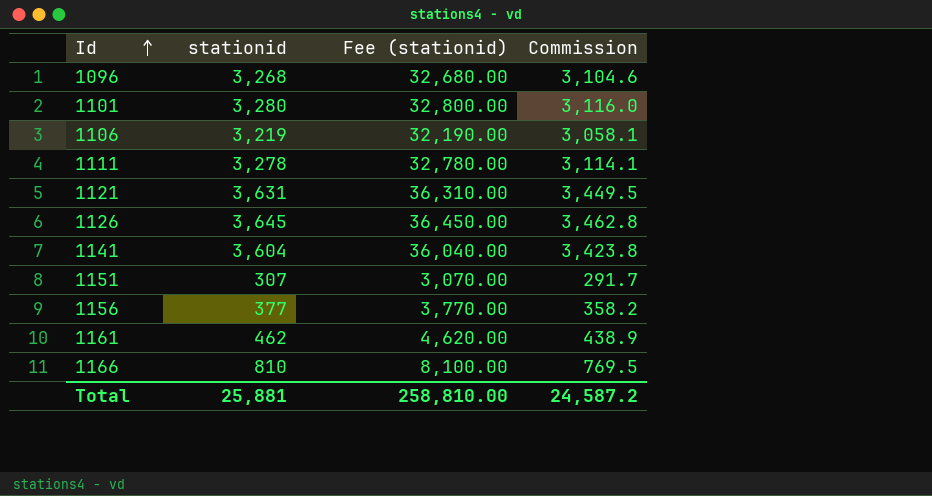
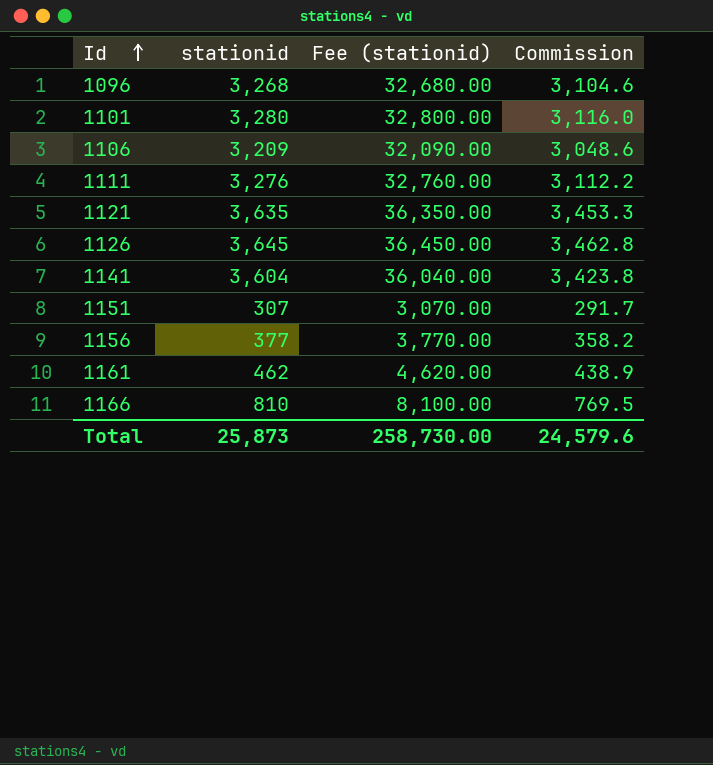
1106 | stationid: 3,219 -> 3,209
1106 | Fee (stationid): 32,190.00 -> 32,090.00
1106 | Commission: 3,058.1 -> 3,048.6
1111 | stationid: 3,278 -> 3,276
1111 | Fee (stationid): 32,780.00 -> 32,760.00
1111 | Commission: 3,114.1 -> 3,112.2
1121 | stationid: 3,631 -> 3,635
1121 | Fee (stationid): 36,310.00 -> 36,350.00
1121 | Commission: 3,449.5 -> 3,453.3
Total | stationid: 25,881 -> 25,873
Total | Fee (stationid): 258,810.00 -> 258,730.00
Total | Commission: 24,587.2 -> 24,579.6

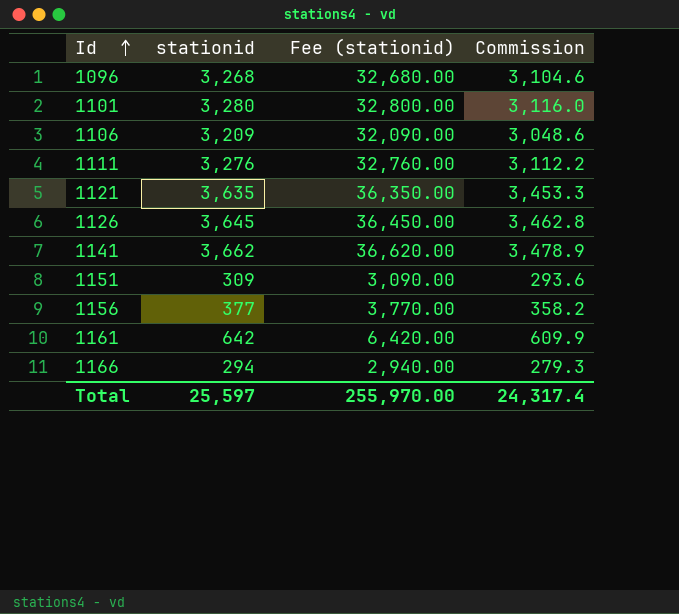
1141 | stationid: 3,604 -> 3,662
1141 | Fee (stationid): 36,040.00 -> 36,620.00
1141 | Commission: 3,423.8 -> 3,478.9
1151 | stationid: 307 -> 309
1151 | Fee (stationid): 3,070.00 -> 3,090.00
1151 | Commission: 291.7 -> 293.6
1161 | stationid: 462 -> 642
1161 | Fee (stationid): 4,620.00 -> 6,420.00
1161 | Commission: 438.9 -> 609.9
1166 | stationid: 810 -> 294
1166 | Fee (stationid): 8,100.00 -> 2,940.00
1166 | Commission: 769.5 -> 279.3
Total | stationid: 25,873 -> 25,597
Total | Fee (stationid): 258,730.00 -> 255,970.00
Total | Commission: 24,579.6 -> 24,317.4

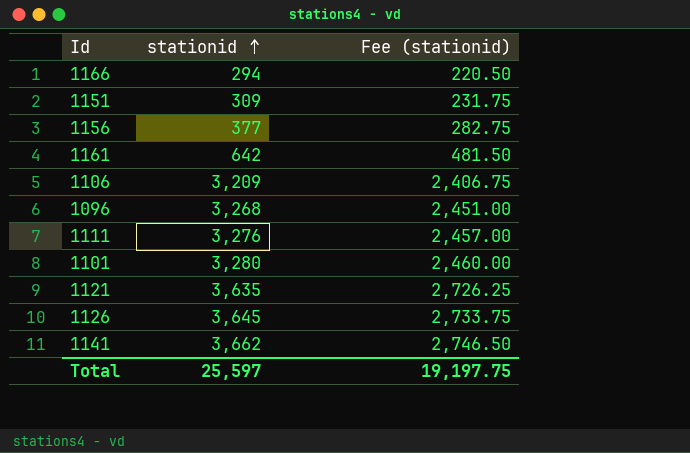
row order: Id ascending -> stationid ascending
column Commission | formula: [stationid] * 0.95 -> none
column Fee (stationid) | formula: [stationid] * 10 -> [stationid] * 0.75
Total | Fee (stationid): 255,970.00 -> 19,197.75

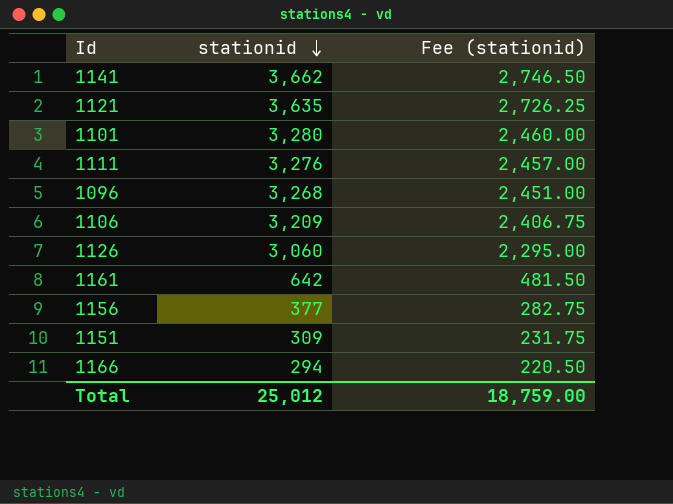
row order: stationid ascending -> stationid descending
1126 | stationid: 3,645 -> 3,060
1126 | Fee (stationid): 2,733.75 -> 2,295.00
Total | stationid: 25,597 -> 25,012
Total | Fee (stationid): 19,197.75 -> 18,759.00

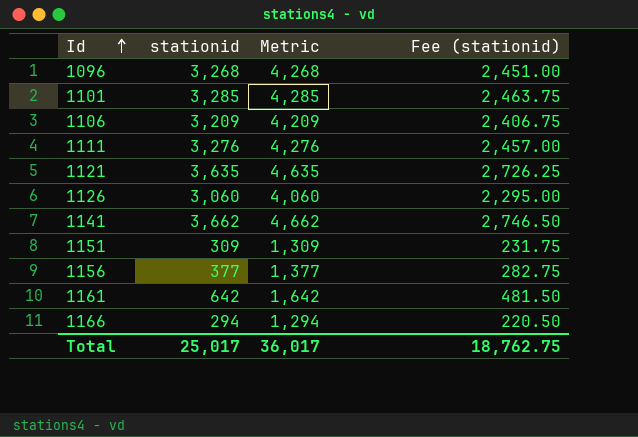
row order: stationid descending -> Id ascending
column Metric | formula: none -> [stationid] + 1000
1101 | stationid: 3,280 -> 3,285
1101 | Fee (stationid): 2,460.00 -> 2,463.75
Total | stationid: 25,012 -> 25,017
Total | Fee (stationid): 18,759.00 -> 18,762.75

